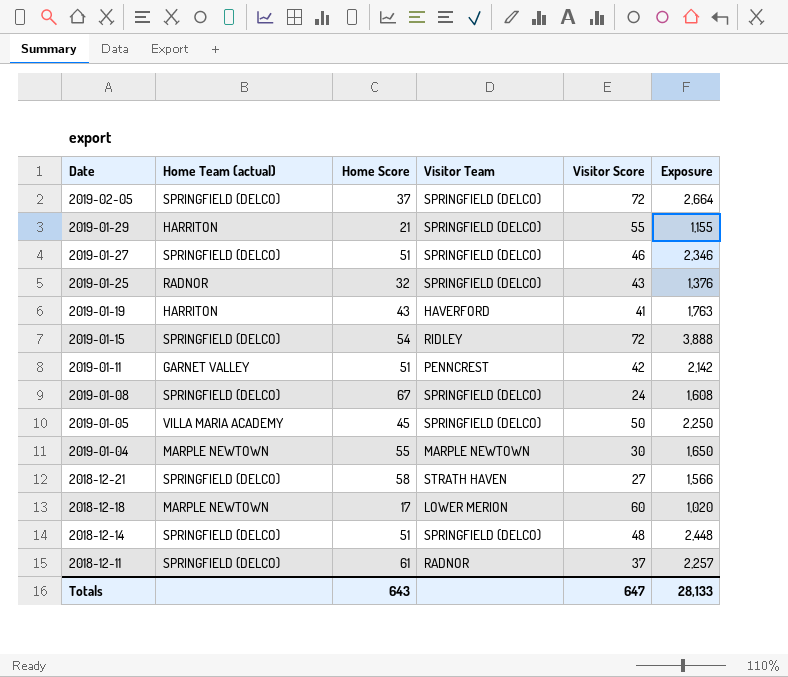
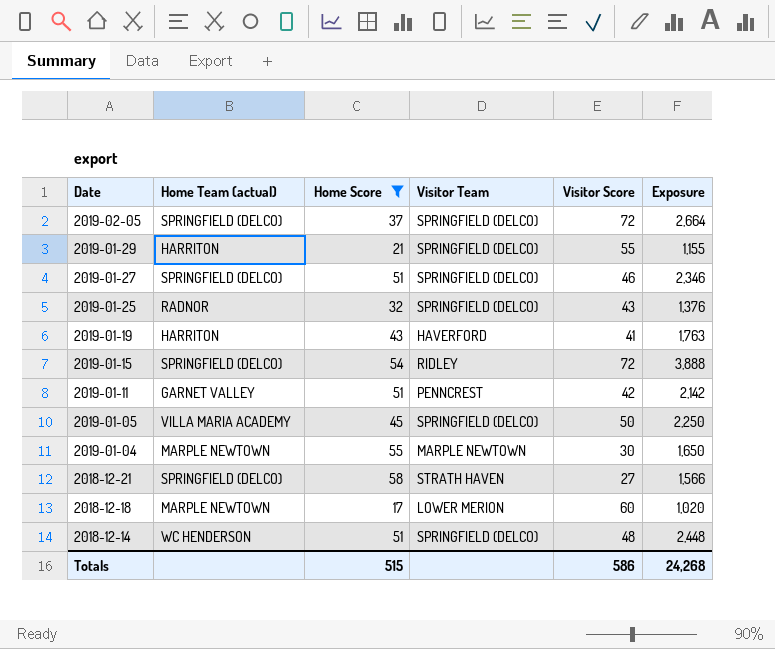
filter: none -> Home Score <= 58
2018-12-14 | Home Team (actual): SPRINGFIELD (DELCO) -> WC HENDERSON
Totals | Home Score: 643 -> 515
Totals | Visitor Score: 647 -> 586
Totals | Exposure: 28,133 -> 24,268

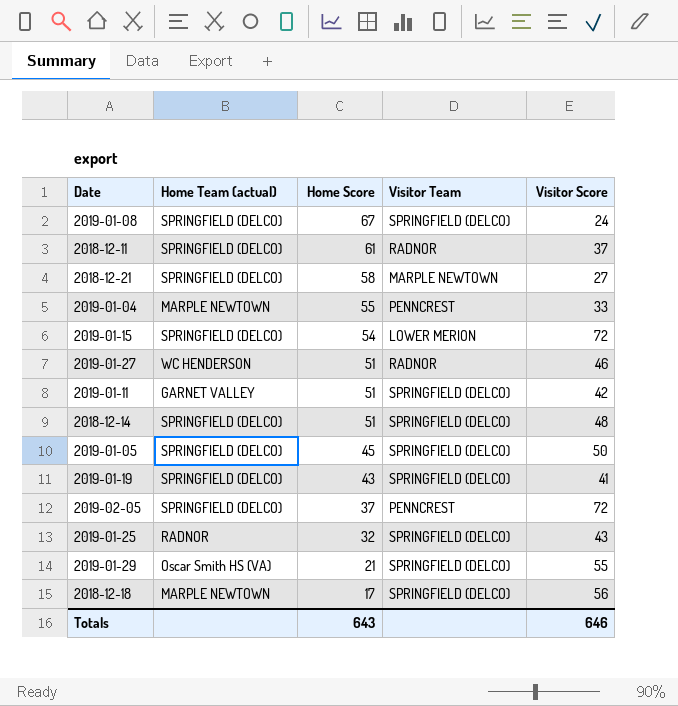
filter: Home Score <= 58 -> none
row order: Date descending -> Home Score descending
column Exposure | formula: [Home Score] * [Visitor Score] -> none
2018-12-21 | Visitor Team: STRATH HAVEN -> MARPLE NEWTOWN
2019-01-04 | Visitor Team: MARPLE NEWTOWN -> PENNCREST
2019-01-04 | Visitor Score: 30 -> 33
2019-01-15 | Visitor Team: RIDLEY -> LOWER MERION
2019-01-27 | Home Team (actual): SPRINGFIELD (DELCO) -> WC HENDERSON
2019-01-27 | Visitor Team: SPRINGFIELD (DELCO) -> RADNOR
2019-01-11 | Visitor Team: PENNCREST -> SPRINGFIELD (DELCO)
2018-12-14 | Home Team (actual): WC HENDERSON -> SPRINGFIELD (DELCO)
2019-01-05 | Home Team (actual): VILLA MARIA ACADEMY -> SPRINGFIELD (DELCO)
2019-01-19 | Home Team (actual): HARRITON -> SPRINGFIELD (DELCO)
2019-01-19 | Visitor Team: HAVERFORD -> SPRINGFIELD (DELCO)
2019-02-05 | Visitor Team: SPRINGFIELD (DELCO) -> PENNCREST
2019-01-29 | Home Team (actual): HARRITON -> Oscar Smith HS (VA)
2018-12-18 | Visitor Team: LOWER MERION -> SPRINGFIELD (DELCO)
2018-12-18 | Visitor Score: 60 -> 56
Totals | Home Score: 515 -> 643
Totals | Visitor Score: 586 -> 646

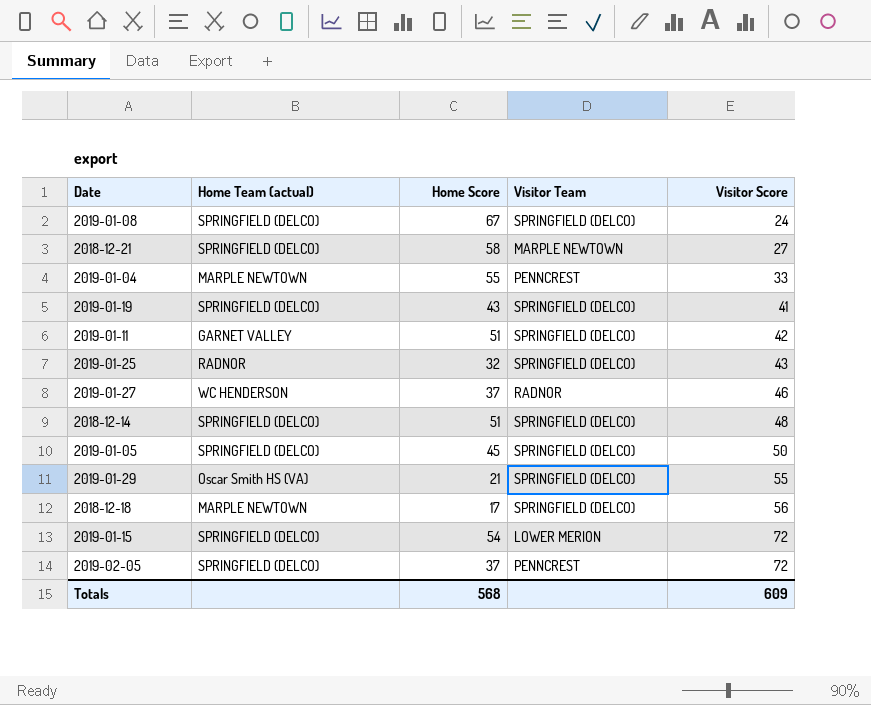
row order: Home Score descending -> Visitor Score ascending
row 2018-12-11: SPRINGFIELD (DELCO) | 61 | RADNOR | 37 -> none
2019-01-27 | Home Score: 51 -> 37
Totals | Home Score: 643 -> 568
Totals | Visitor Score: 646 -> 609

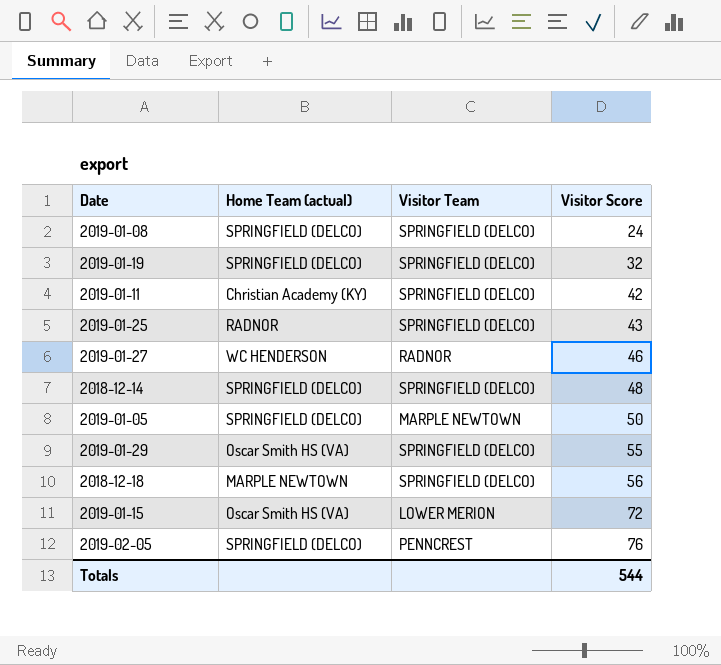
column Home Score | position: 3 -> none
row 2018-12-21: SPRINGFIELD (DELCO) | 58 | MARPLE NEWTOWN | 27 -> none
row 2019-01-04: MARPLE NEWTOWN | 55 | PENNCREST | 33 -> none
2019-01-19 | Visitor Score: 41 -> 32
2019-01-11 | Home Team (actual): GARNET VALLEY -> Christian Academy (KY)
2019-01-05 | Visitor Team: SPRINGFIELD (DELCO) -> MARPLE NEWTOWN
2019-01-15 | Home Team (actual): SPRINGFIELD (DELCO) -> Oscar Smith HS (VA)
2019-02-05 | Visitor Score: 72 -> 76
Totals | Visitor Score: 609 -> 544

